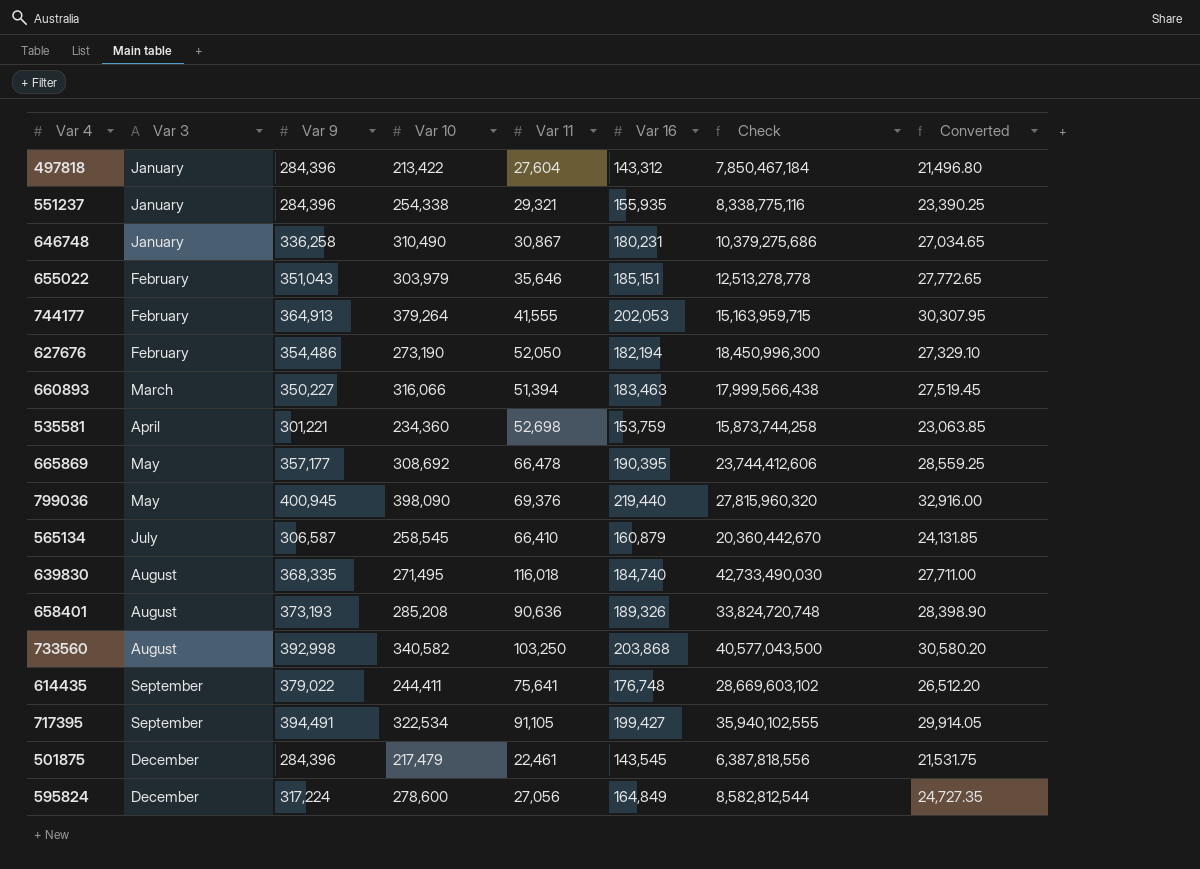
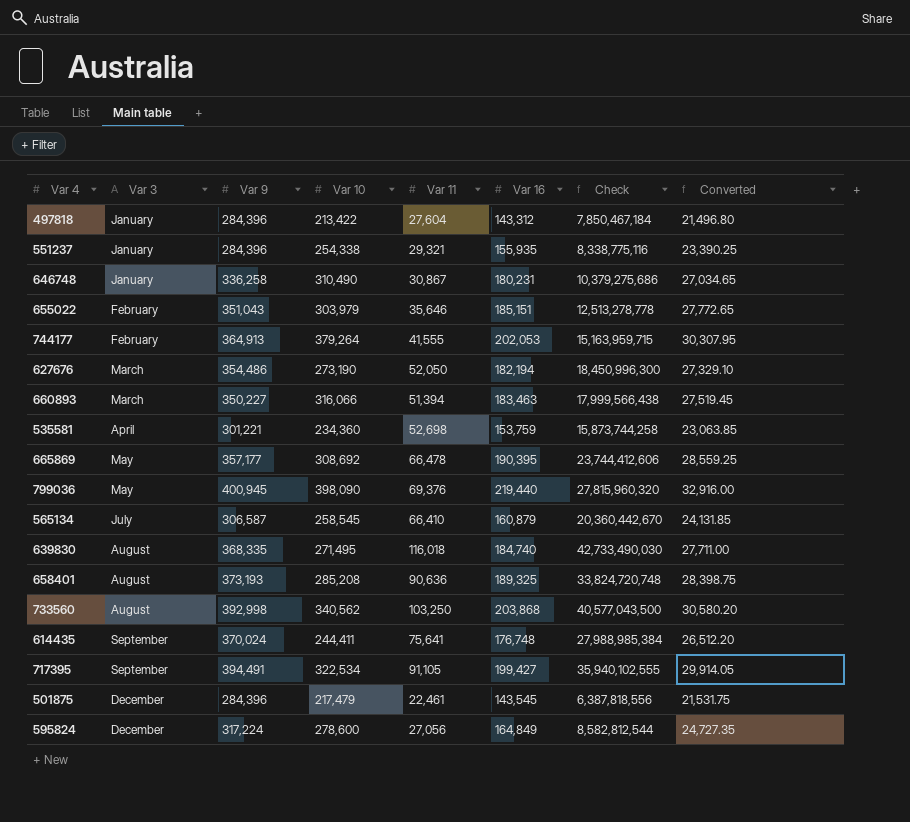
627676 | Var 3: February -> March
658401 | Var 16: 189,326 -> 189,325
658401 | Converted: 28,398.90 -> 28,398.75
733560 | Var 10: 340,582 -> 340,562
614435 | Var 9: 379,022 -> 370,024
614435 | Check: 28,669,603,102 -> 27,988,985,384

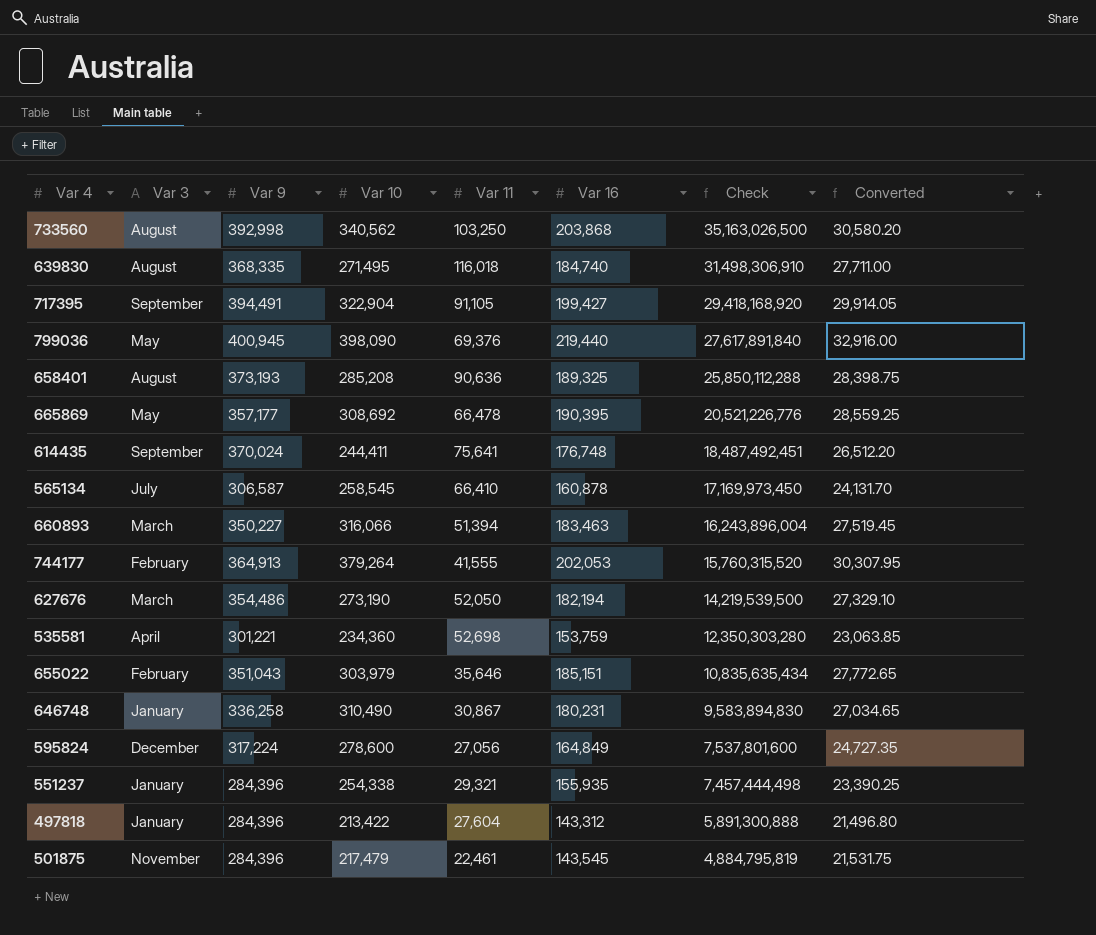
row order: Var 3 ascending -> Check descending
column Check | formula: [Var 9] * [Var 11] -> [Var 10] * [Var 11]
717395 | Var 10: 322,534 -> 322,904
565134 | Var 16: 160,879 -> 160,878
565134 | Converted: 24,131.85 -> 24,131.70
501875 | Var 3: December -> November

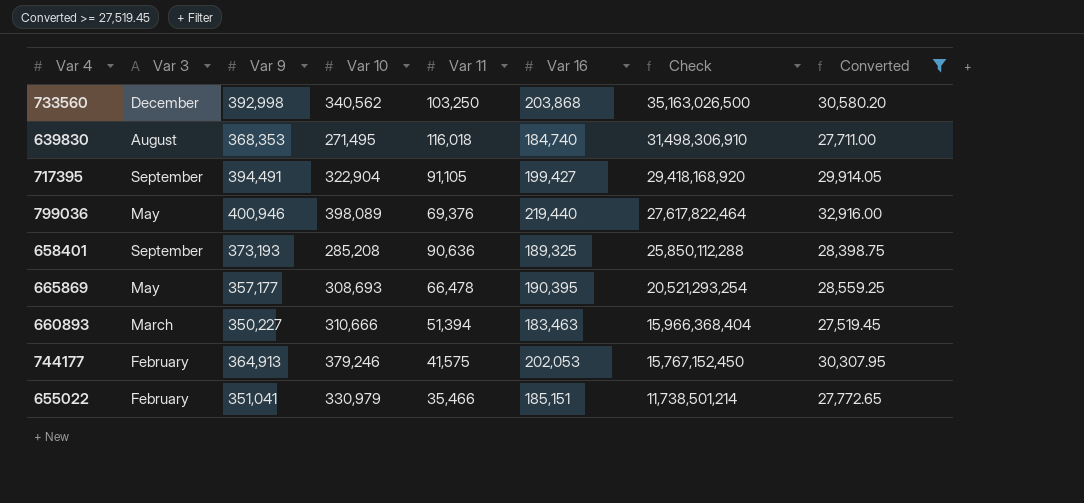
filter: none -> Converted >= 27,519.45
733560 | Var 3: August -> December
639830 | Var 9: 368,335 -> 368,353
799036 | Var 9: 400,945 -> 400,946
799036 | Var 10: 398,090 -> 398,089
799036 | Check: 27,617,891,840 -> 27,617,822,464
658401 | Var 3: August -> September
665869 | Var 10: 308,692 -> 308,693
665869 | Check: 20,521,226,776 -> 20,521,293,254
660893 | Var 10: 316,066 -> 310,666
660893 | Check: 16,243,896,004 -> 15,966,368,404
744177 | Var 10: 379,264 -> 379,246
744177 | Var 11: 41,555 -> 41,575
744177 | Check: 15,760,315,520 -> 15,767,152,450
655022 | Var 9: 351,043 -> 351,041
655022 | Var 10: 303,979 -> 330,979
655022 | Var 11: 35,646 -> 35,466
655022 | Check: 10,835,635,434 -> 11,738,501,214

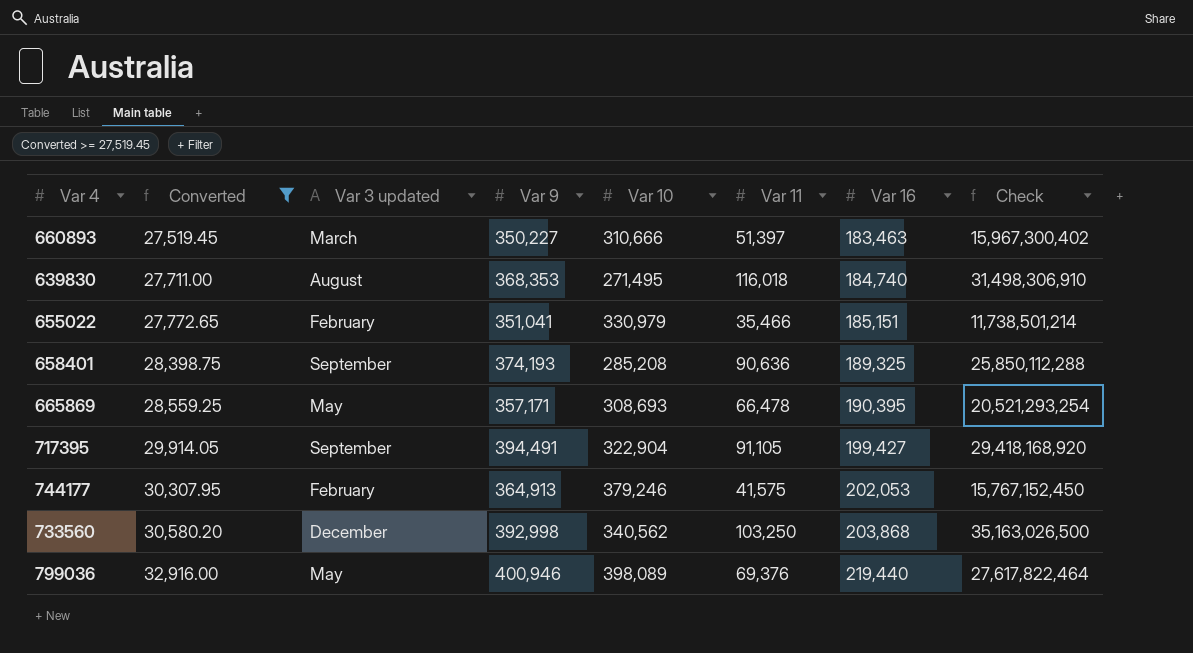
row order: Check descending -> Converted ascending
column Converted | position: 8 -> 2
column name: Var 3 -> Var 3 updated
660893 | Var 11: 51,394 -> 51,397
660893 | Check: 15,966,368,404 -> 15,967,300,402
658401 | Var 9: 373,193 -> 374,193
665869 | Var 9: 357,177 -> 357,171

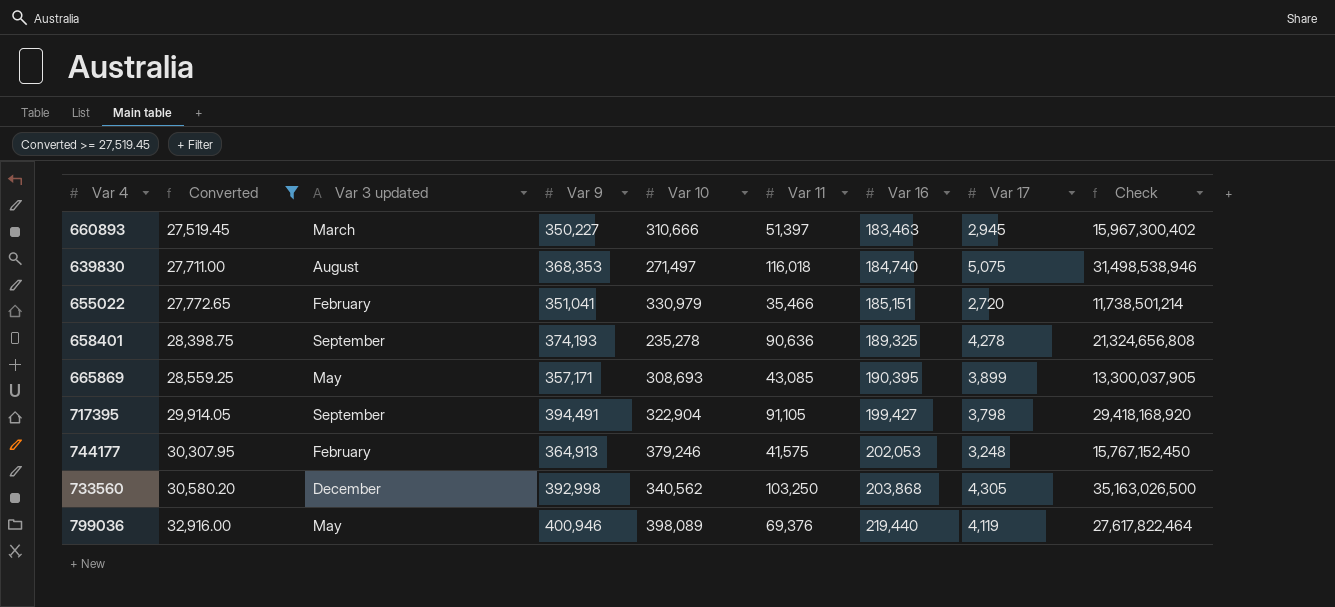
column Var 17 | position: none -> 8
639830 | Var 10: 271,495 -> 271,497
639830 | Check: 31,498,306,910 -> 31,498,538,946
658401 | Var 10: 285,208 -> 235,278
658401 | Check: 25,850,112,288 -> 21,324,656,808
665869 | Var 11: 66,478 -> 43,085
665869 | Check: 20,521,293,254 -> 13,300,037,905

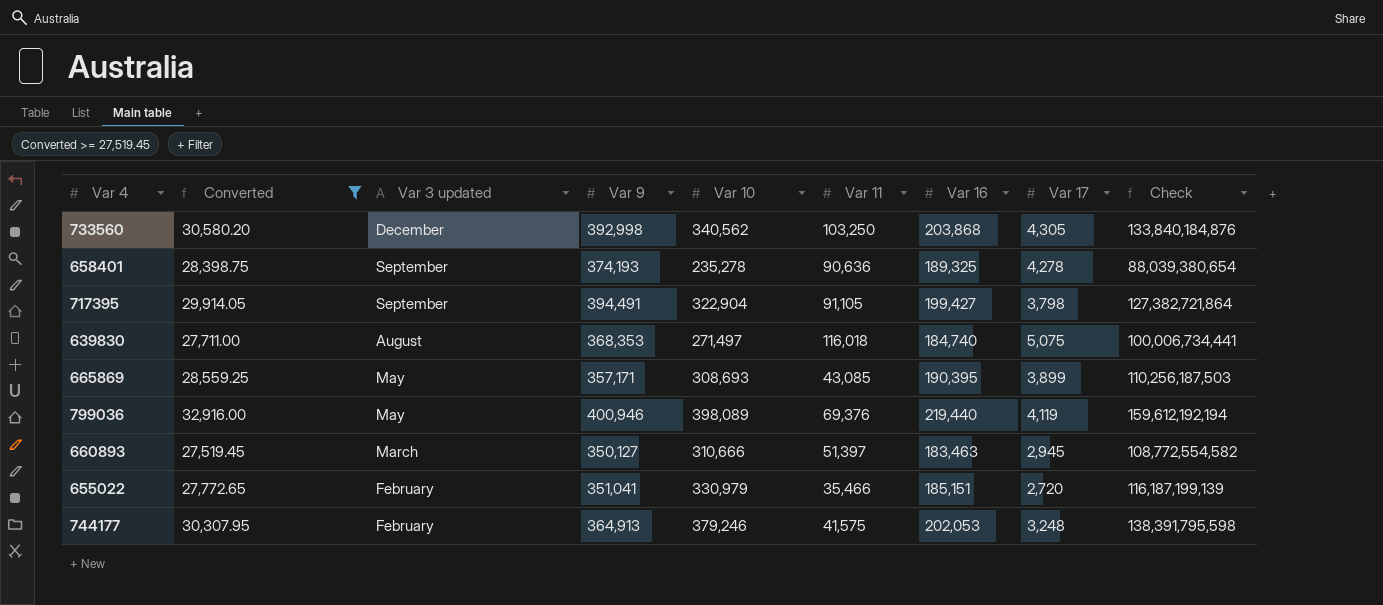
row order: Converted ascending -> Var 3 updated descending
column Check | formula: [Var 10] * [Var 11] -> [Var 9] * [Var 10]
660893 | Var 9: 350,227 -> 350,127

